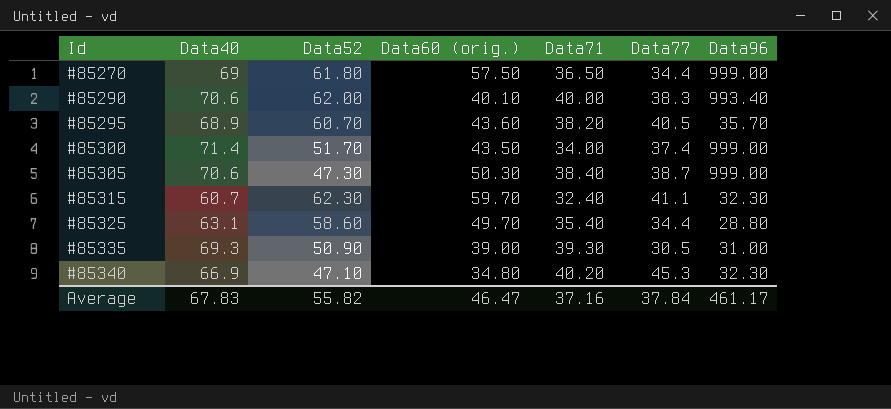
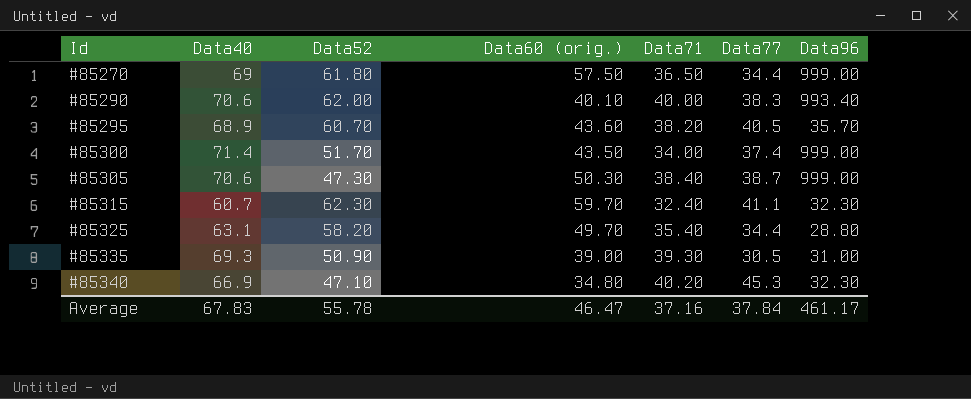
#85325 | Data52: 58.60 -> 58.20
Average | Data52: 55.82 -> 55.78

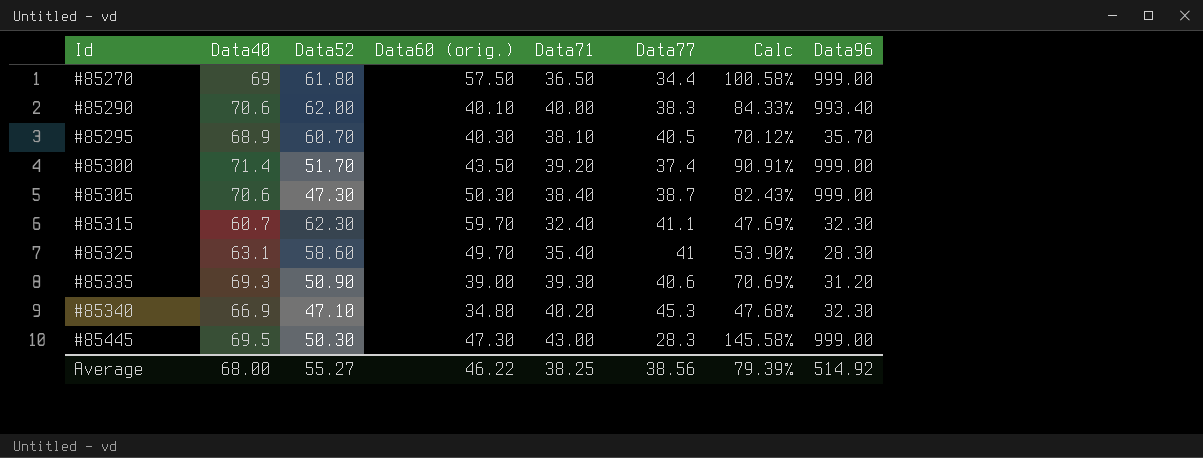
column Calc | formula: none -> ([Data40] - [Data77]) / [Data77]
#85295 | Data60 (orig.): 43.60 -> 40.30
#85295 | Data71: 38.20 -> 38.10
#85300 | Data71: 34.00 -> 39.20
#85325 | Data52: 58.20 -> 58.60
#85325 | Data77: 34.4 -> 41
#85325 | Data96: 28.80 -> 28.30
#85335 | Data77: 30.5 -> 40.6
#85335 | Data96: 31.00 -> 31.20
row #85445: none -> 69.5 | 50.30 | 47.30 | 43.00 | 28.3 | 145.58% | 999.00
Average | Data40: 67.83 -> 68.00
Average | Data52: 55.78 -> 55.27
Average | Data60 (orig.): 46.47 -> 46.22
Average | Data71: 37.16 -> 38.25
Average | Data77: 37.84 -> 38.56
Average | Data96: 461.17 -> 514.92

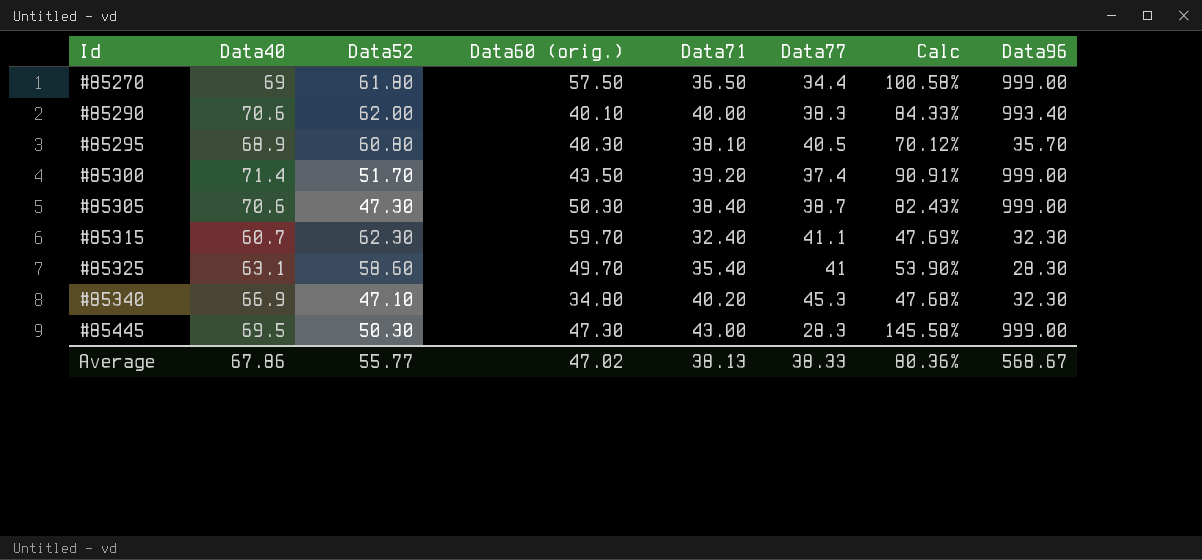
row #85335: 69.3 | 50.90 | 39.00 | 39.30 | 40.6 | 70.69% | 31.20 -> none
#85295 | Data52: 60.70 -> 60.80
Average | Data40: 68.00 -> 67.86
Average | Data52: 55.27 -> 55.77
Average | Data60 (orig.): 46.22 -> 47.02
Average | Data71: 38.25 -> 38.13
Average | Data77: 38.56 -> 38.33
Average | Calc: 79.39% -> 80.36%
Average | Data96: 514.92 -> 568.67

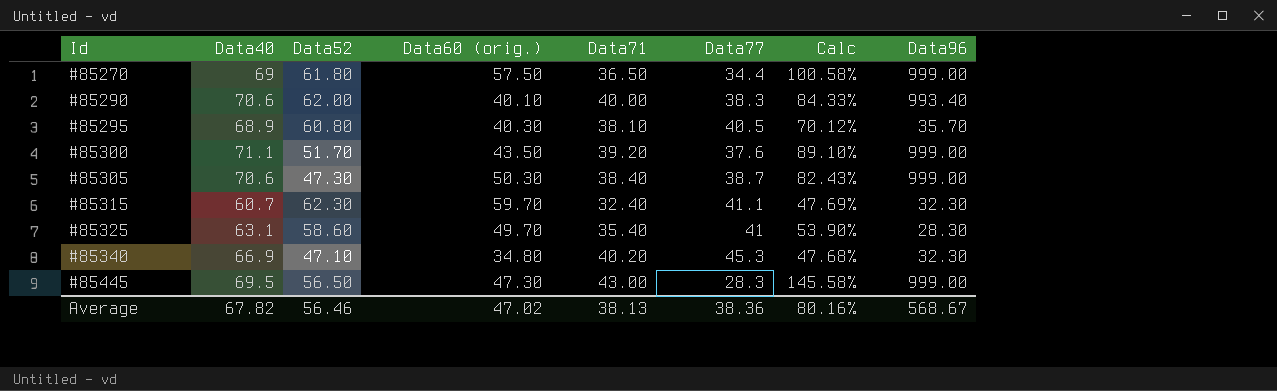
#85300 | Data40: 71.4 -> 71.1
#85300 | Data77: 37.4 -> 37.6
#85300 | Calc: 90.91% -> 89.10%
#85445 | Data52: 50.30 -> 56.50
Average | Data40: 67.86 -> 67.82
Average | Data52: 55.77 -> 56.46
Average | Data77: 38.33 -> 38.36
Average | Calc: 80.36% -> 80.16%

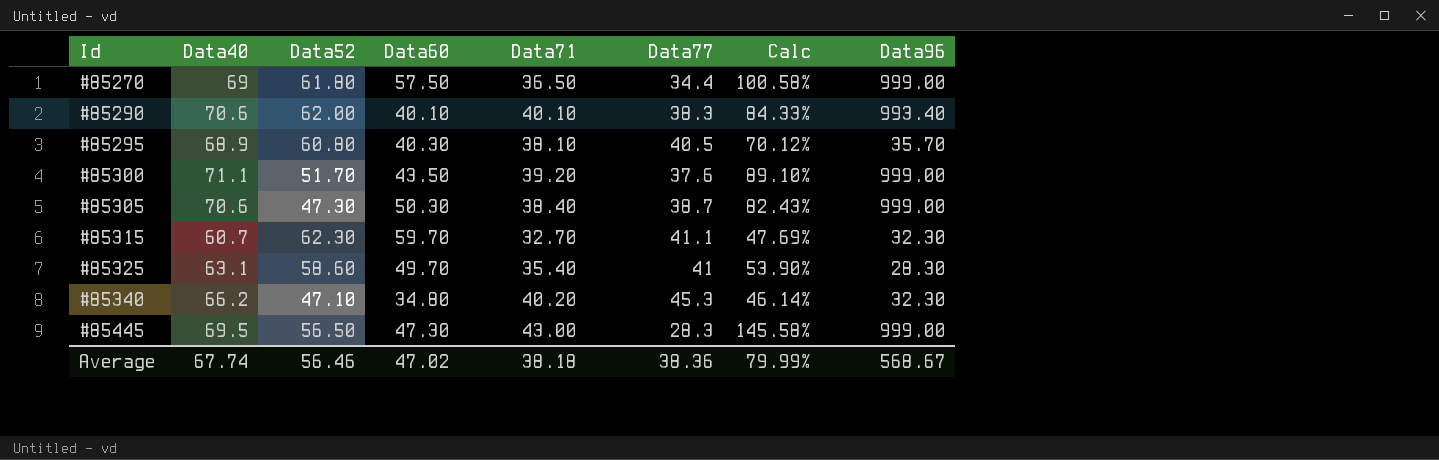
column name: Data60 (orig.) -> Data60
#85290 | Data71: 40.00 -> 40.10
#85315 | Data71: 32.40 -> 32.70
#85340 | Data40: 66.9 -> 66.2
#85340 | Calc: 47.68% -> 46.14%
Average | Data40: 67.82 -> 67.74
Average | Data71: 38.13 -> 38.18
Average | Calc: 80.16% -> 79.99%

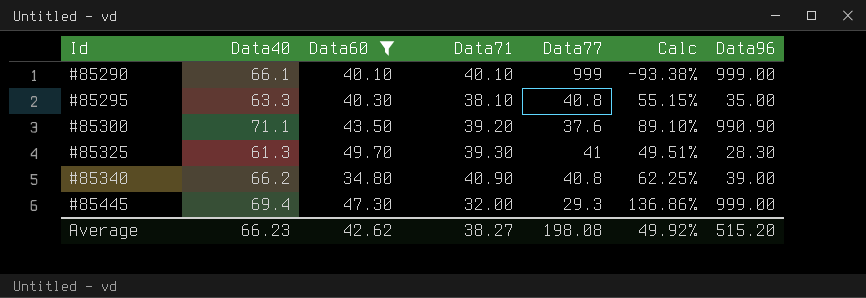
filter: none -> Data60 <= 49.70
column Data52 | position: 3 -> none
#85290 | Data40: 70.6 -> 66.1
#85290 | Data77: 38.3 -> 999
#85290 | Calc: 84.33% -> -93.38%
#85290 | Data96: 993.40 -> 999.00
#85295 | Data40: 68.9 -> 63.3
#85295 | Data77: 40.5 -> 40.8
#85295 | Calc: 70.12% -> 55.15%
#85295 | Data96: 35.70 -> 35.00
#85300 | Data96: 999.00 -> 990.90
#85325 | Data40: 63.1 -> 61.3
#85325 | Data71: 35.40 -> 39.30
#85325 | Calc: 53.90% -> 49.51%
#85340 | Data71: 40.20 -> 40.90
#85340 | Data77: 45.3 -> 40.8
#85340 | Calc: 46.14% -> 62.25%
#85340 | Data96: 32.30 -> 39.00
#85445 | Data40: 69.5 -> 69.4
#85445 | Data71: 43.00 -> 32.00
#85445 | Data77: 28.3 -> 29.3
#85445 | Calc: 145.58% -> 136.86%
Average | Data40: 67.74 -> 66.23
Average | Data60: 47.02 -> 42.62
Average | Data71: 38.18 -> 38.27
Average | Data77: 38.36 -> 198.08
Average | Calc: 79.99% -> 49.92%
Average | Data96: 568.67 -> 515.20

